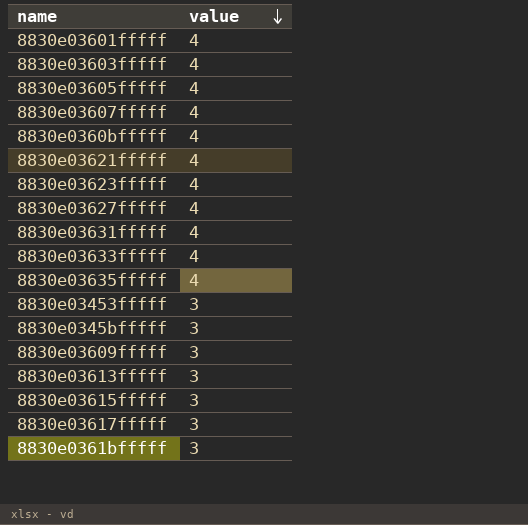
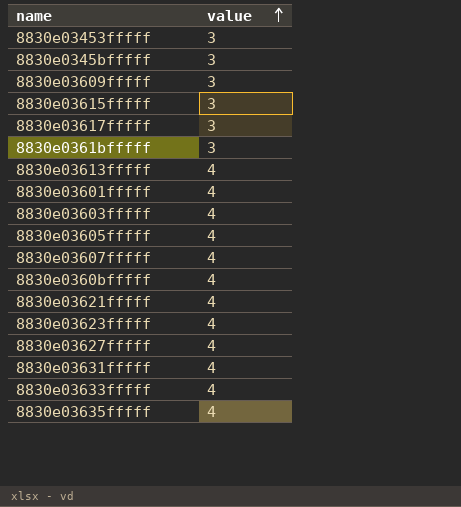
row order: value descending -> value ascending
8830e03613fffff | value: 3 -> 4

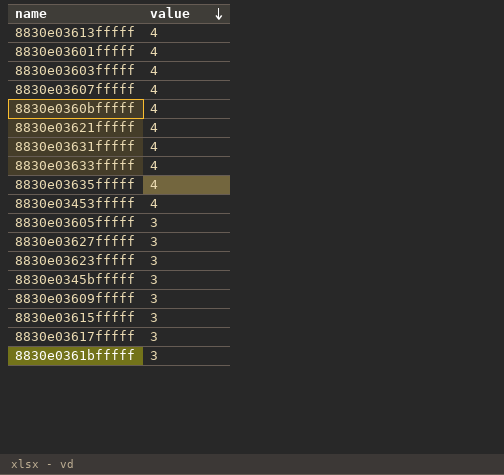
row order: value ascending -> value descending
8830e03453fffff | value: 3 -> 4
8830e03605fffff | value: 4 -> 3
8830e03627fffff | value: 4 -> 3
8830e03623fffff | value: 4 -> 3

